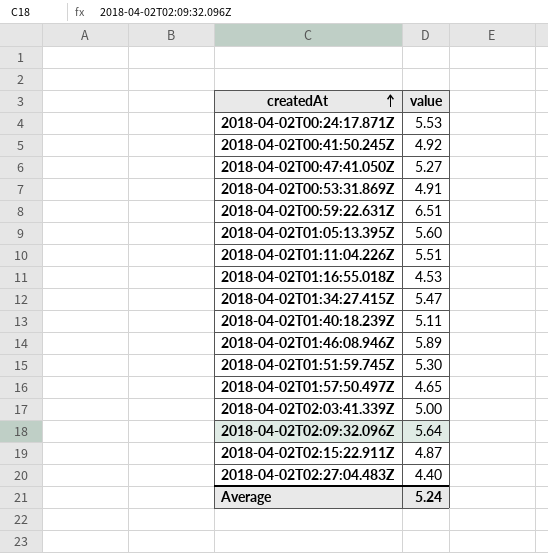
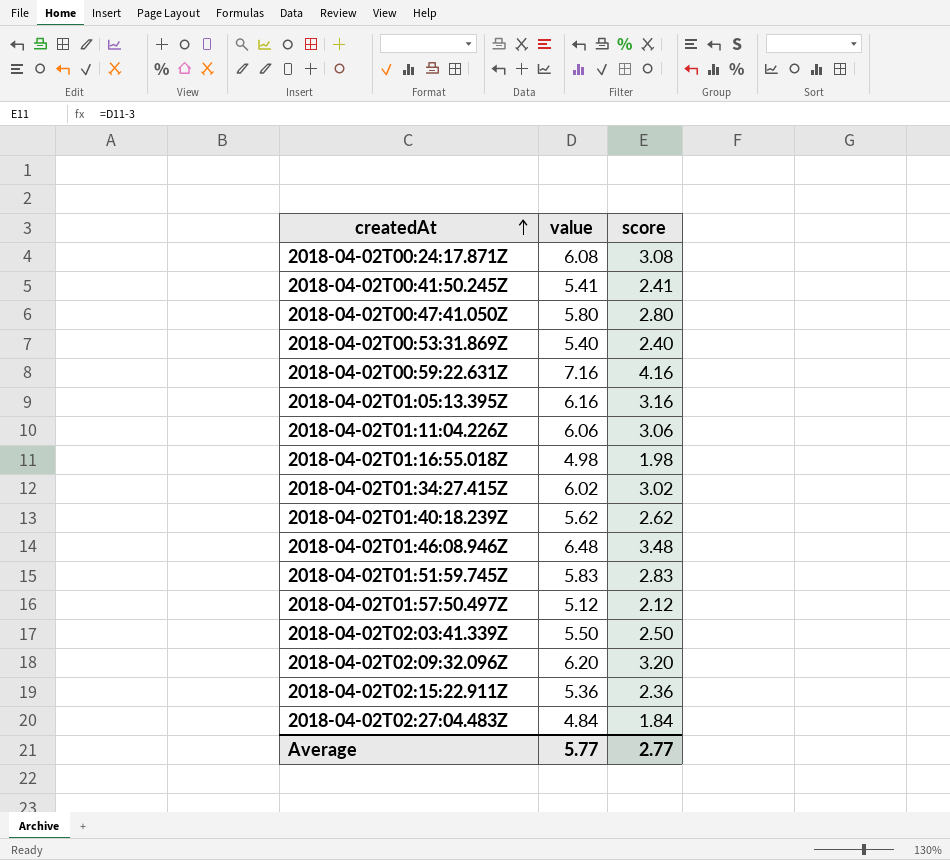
column score | formula: none -> [value] - 3
2018-04-02T00:24:17.871Z | value: 5.53 -> 6.08
2018-04-02T00:41:50.245Z | value: 4.92 -> 5.41
2018-04-02T00:47:41.050Z | value: 5.27 -> 5.80
2018-04-02T00:53:31.869Z | value: 4.91 -> 5.40
2018-04-02T00:59:22.631Z | value: 6.51 -> 7.16
2018-04-02T01:05:13.395Z | value: 5.60 -> 6.16
2018-04-02T01:11:04.226Z | value: 5.51 -> 6.06
2018-04-02T01:16:55.018Z | value: 4.53 -> 4.98
2018-04-02T01:34:27.415Z | value: 5.47 -> 6.02
2018-04-02T01:40:18.239Z | value: 5.11 -> 5.62
2018-04-02T01:46:08.946Z | value: 5.89 -> 6.48
2018-04-02T01:51:59.745Z | value: 5.30 -> 5.83
2018-04-02T01:57:50.497Z | value: 4.65 -> 5.12
2018-04-02T02:03:41.339Z | value: 5.00 -> 5.50
2018-04-02T02:09:32.096Z | value: 5.64 -> 6.20
2018-04-02T02:15:22.911Z | value: 4.87 -> 5.36
2018-04-02T02:27:04.483Z | value: 4.40 -> 4.84
Average | value: 5.24 -> 5.77

